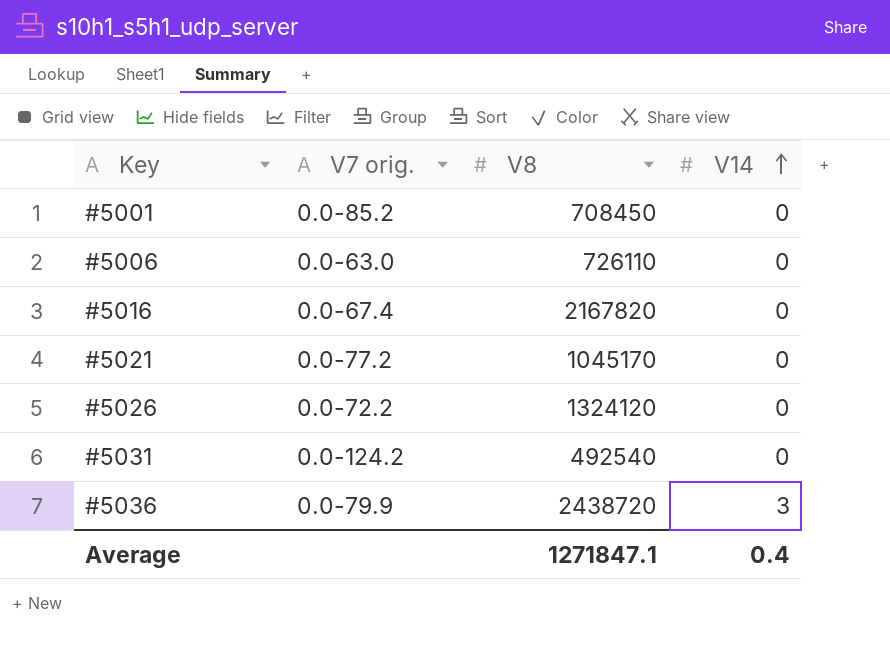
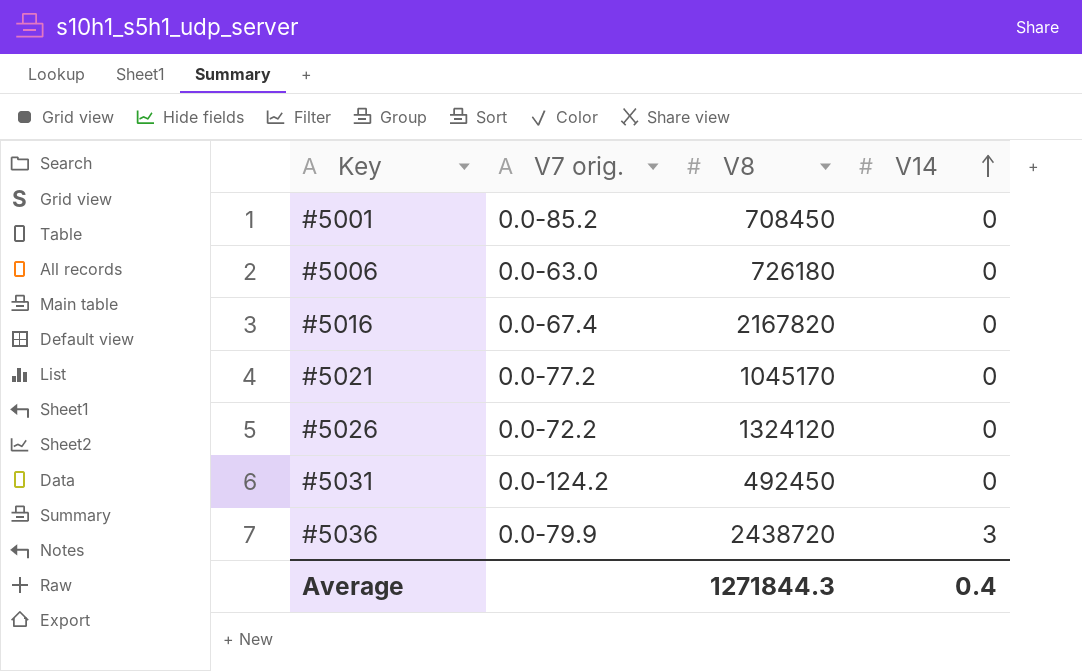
#5006 | V8: 726110 -> 726180
#5031 | V8: 492540 -> 492450
Average | V8: 1271847.1 -> 1271844.3

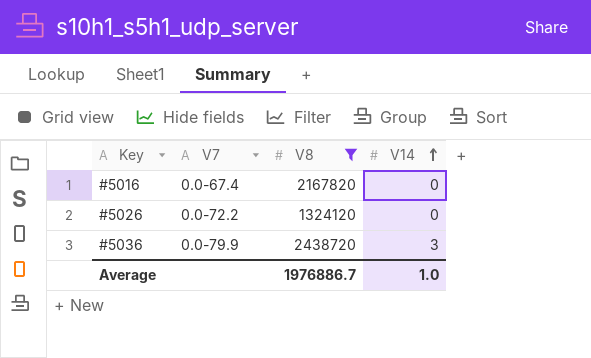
filter: none -> V8 >= 1324120
column name: V7 orig. -> V7
Average | V8: 1271844.3 -> 1976886.7
Average | V14: 0.4 -> 1.0

